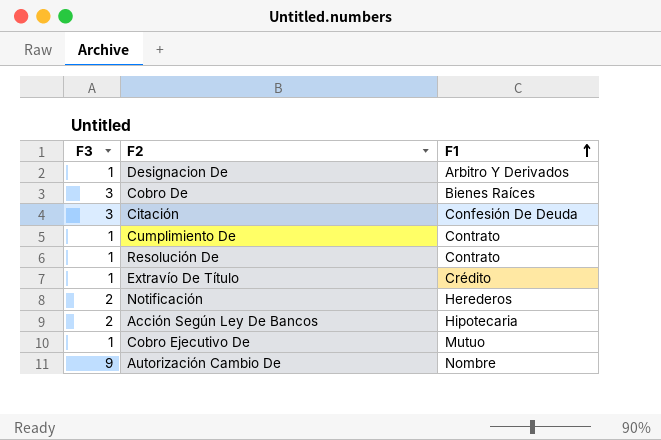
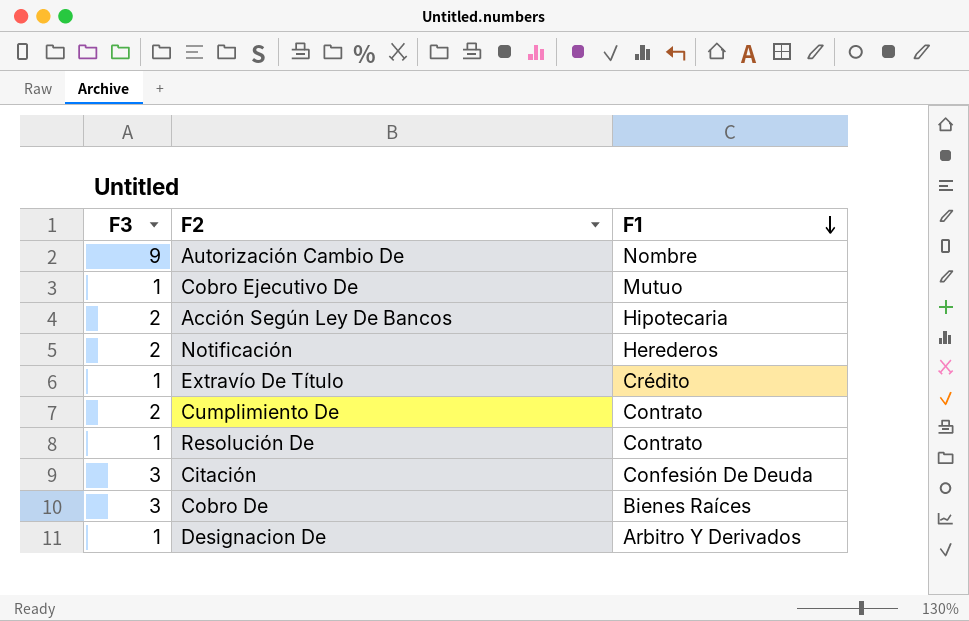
row order: F1 ascending -> F1 descending
Cumplimiento De | F3: 1 -> 2

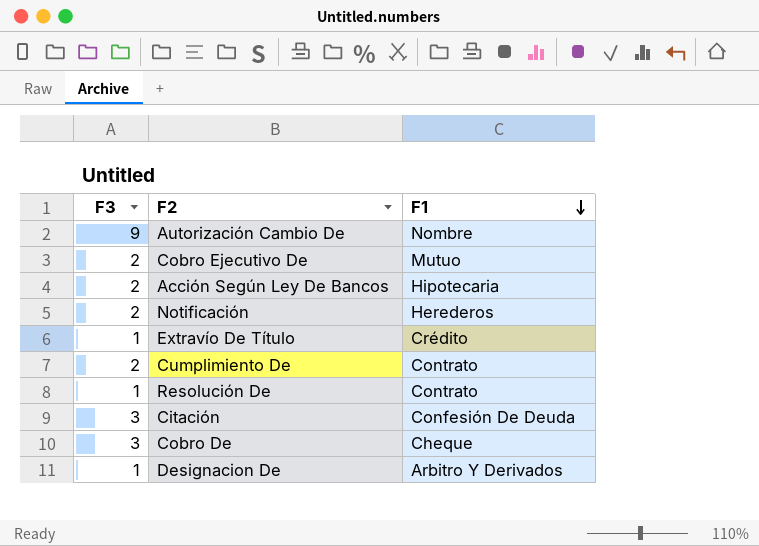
Cobro Ejecutivo De | F3: 1 -> 2
Cobro De | F1: Bienes Raíces -> Cheque

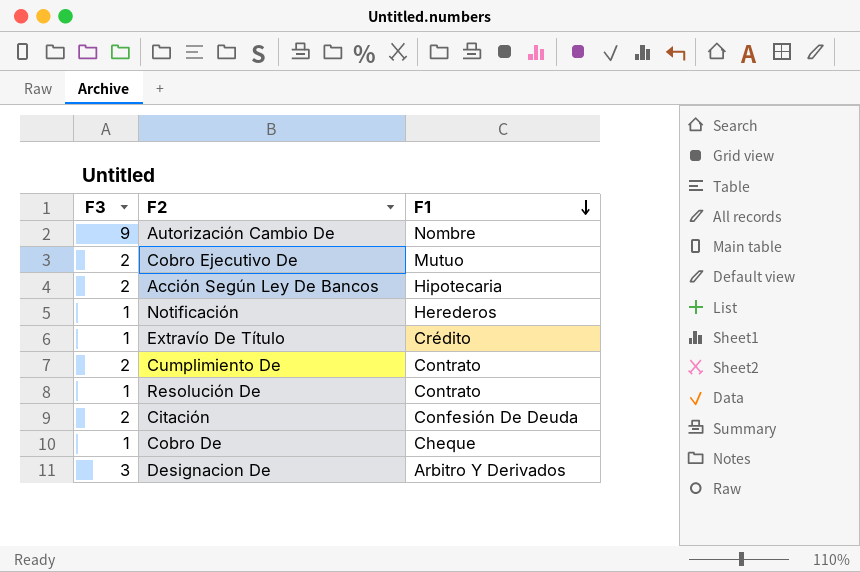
Notificación | F3: 2 -> 1
Citación | F3: 3 -> 2
Cobro De | F3: 3 -> 1
Designacion De | F3: 1 -> 3

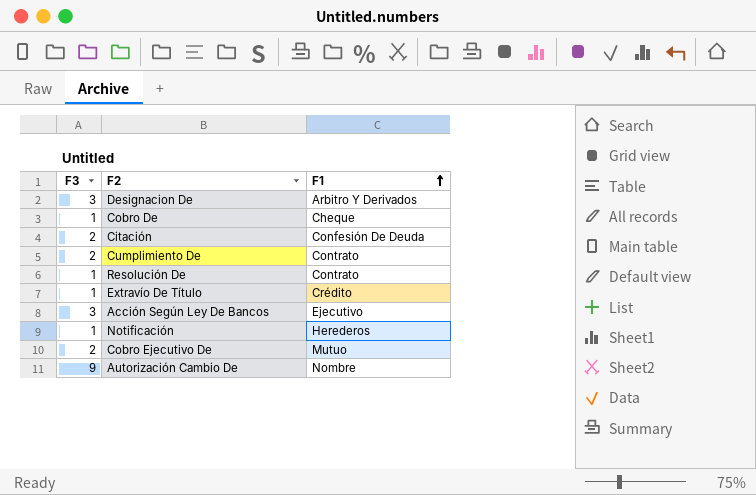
row order: F1 descending -> F1 ascending
Acción Según Ley De Bancos | F3: 2 -> 3
Acción Según Ley De Bancos | F1: Hipotecaria -> Ejecutivo

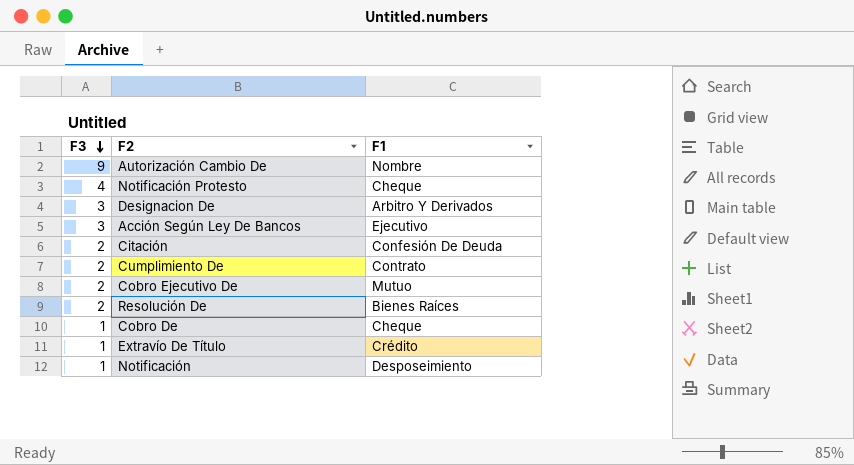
row order: F1 ascending -> F3 descending
row Notificación Protesto: none -> 4 | Cheque
Resolución De | F3: 1 -> 2
Resolución De | F1: Contrato -> Bienes Raíces
Notificación | F1: Herederos -> Desposeimiento

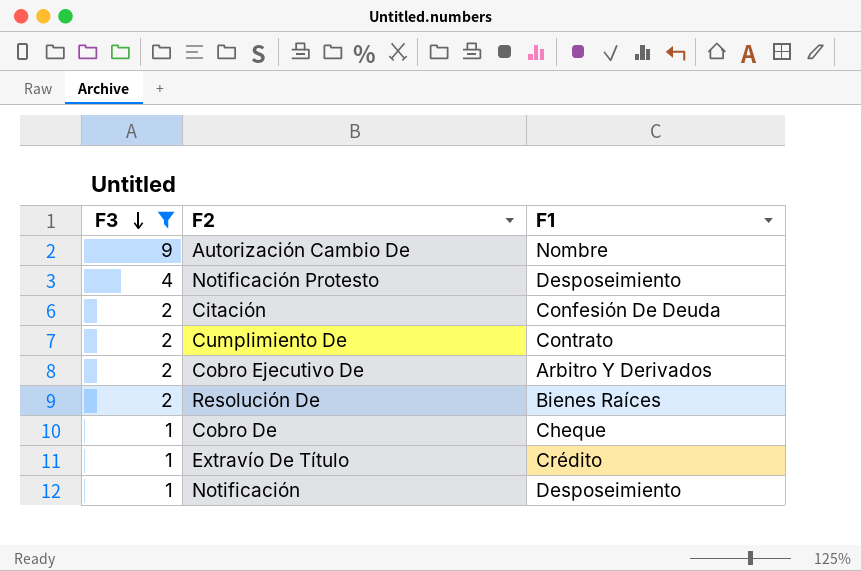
filter: none -> F3 != 3
Notificación Protesto | F1: Cheque -> Desposeimiento
Cobro Ejecutivo De | F1: Mutuo -> Arbitro Y Derivados

